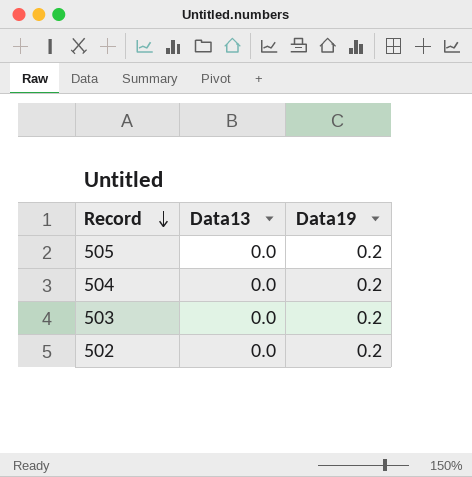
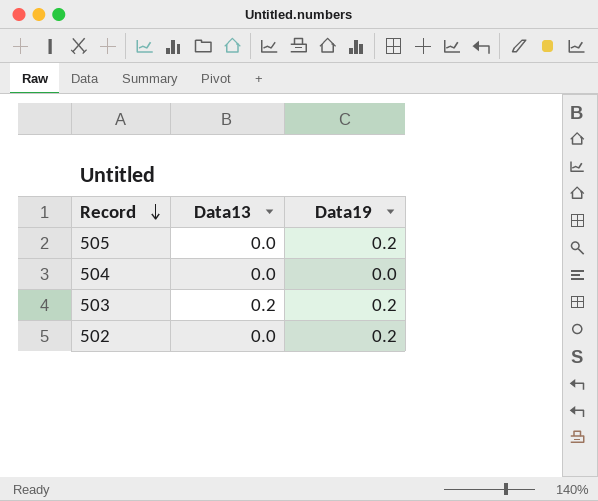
504 | Data19: 0.2 -> 0.0
503 | Data13: 0.0 -> 0.2

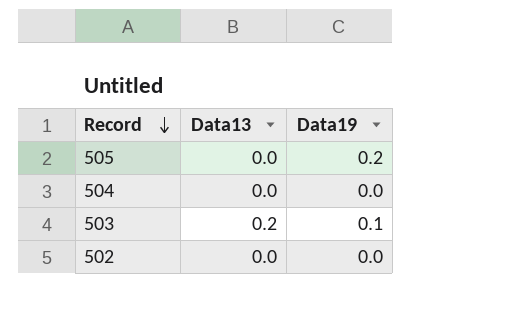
503 | Data19: 0.2 -> 0.1
502 | Data19: 0.2 -> 0.0

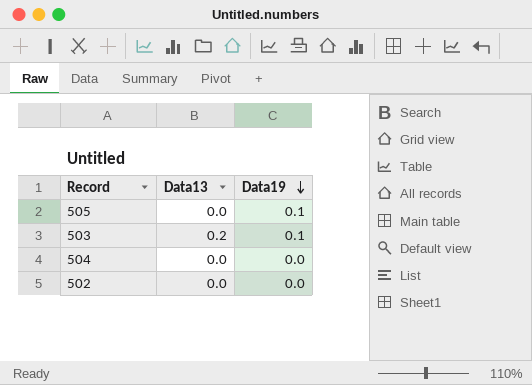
row order: Record descending -> Data19 descending
505 | Data19: 0.2 -> 0.1

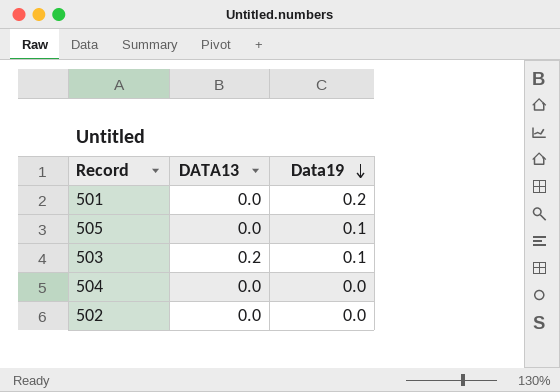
column name: Data13 -> DATA13
row 501: none -> 0.0 | 0.2

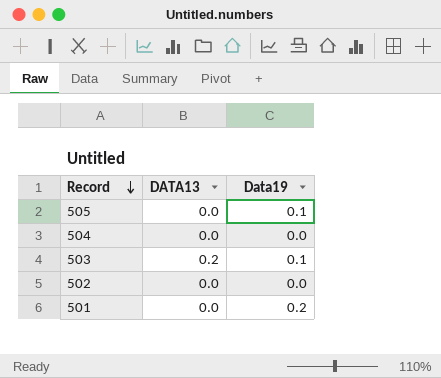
row order: Data19 descending -> Record descending

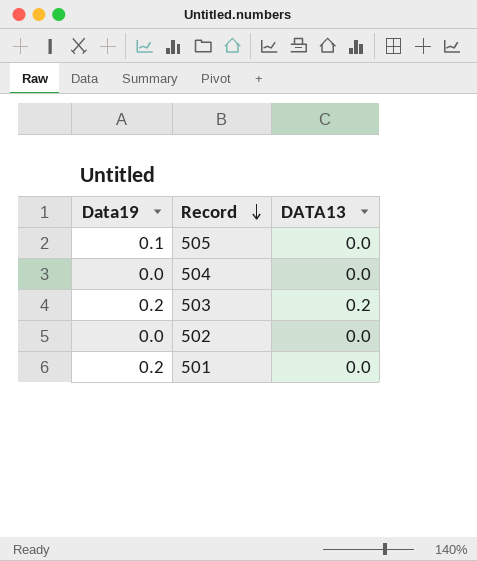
column Data19 | position: 3 -> 1
503 | Data19: 0.1 -> 0.2

